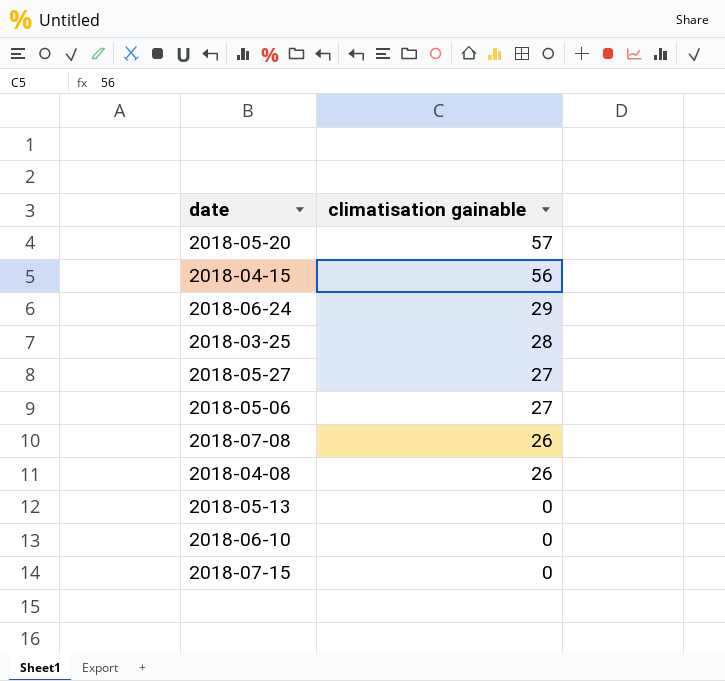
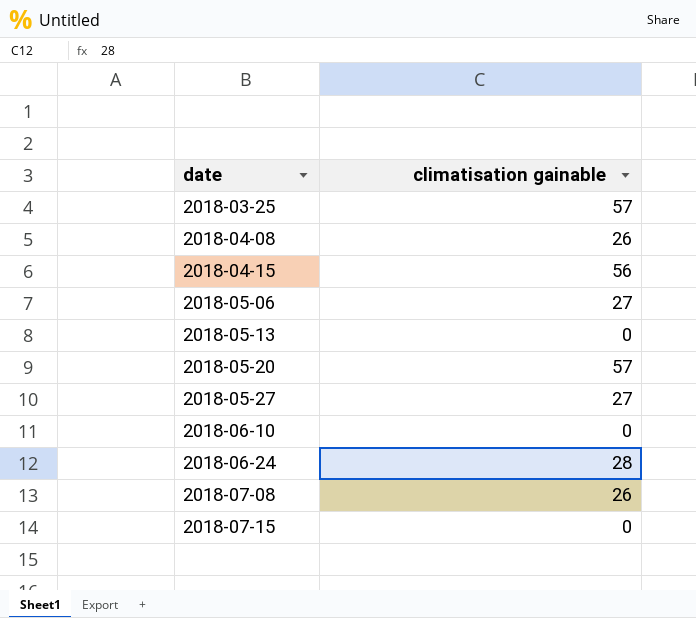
row order: climatisation gainable descending -> date ascending
2018-03-25 | climatisation gainable: 28 -> 57
2018-06-24 | climatisation gainable: 29 -> 28

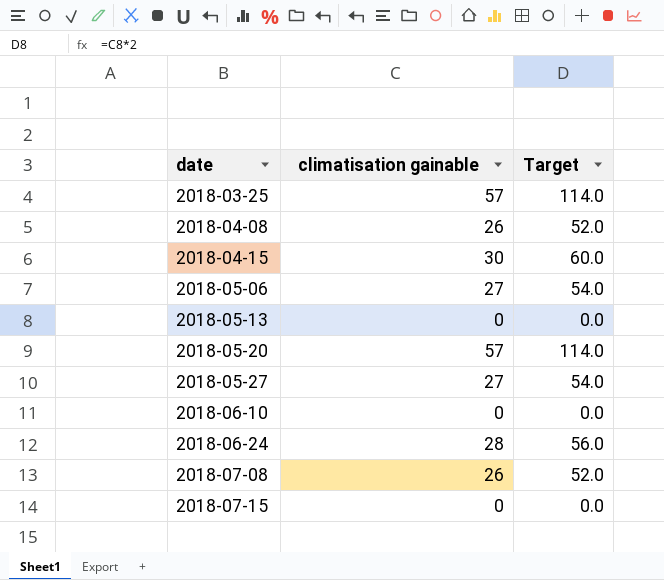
column Target | formula: none -> [climatisation gainable] * 2
2018-04-15 | climatisation gainable: 56 -> 30

